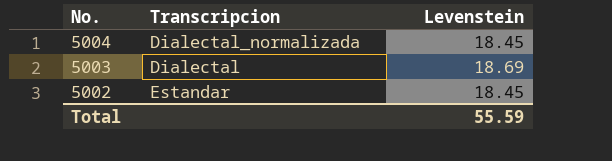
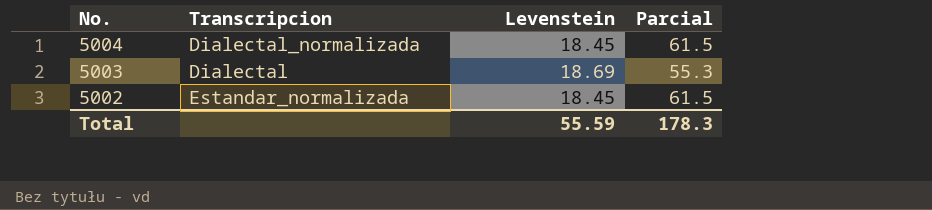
column Parcial | position: none -> 4
5002 | Transcripcion: Estandar -> Estandar_normalizada

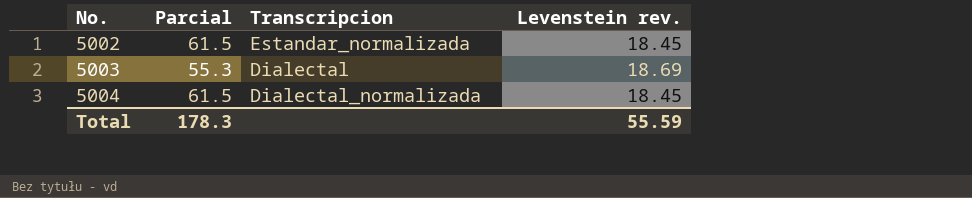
row order: No. descending -> No. ascending
column Parcial | position: 4 -> 2
column name: Levenstein -> Levenstein rev.

